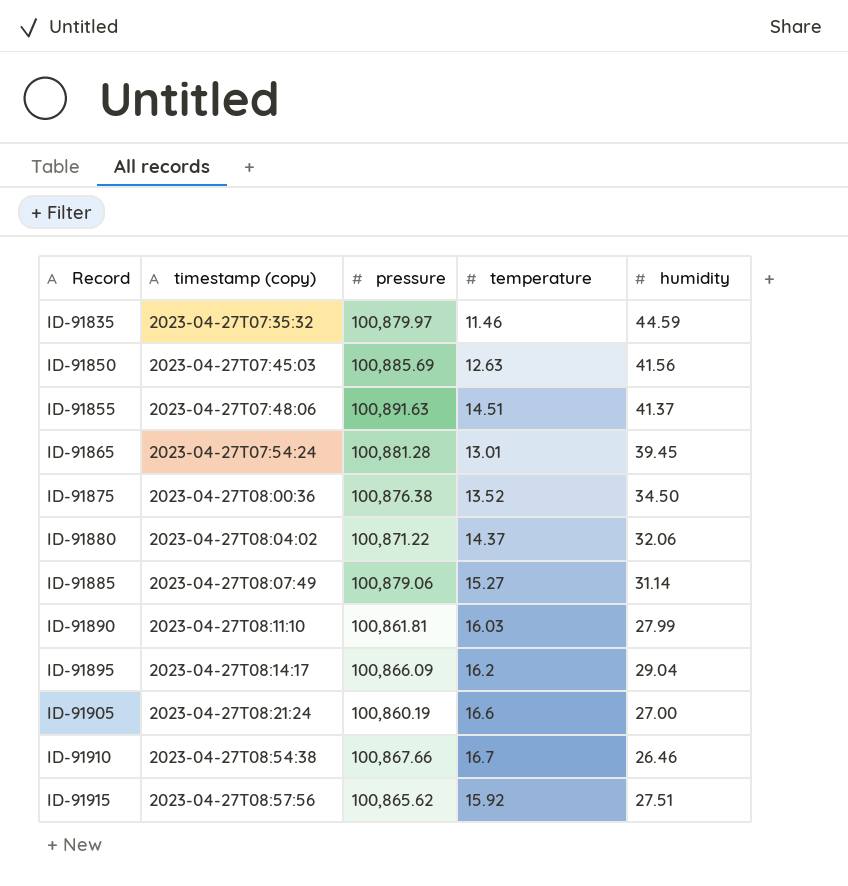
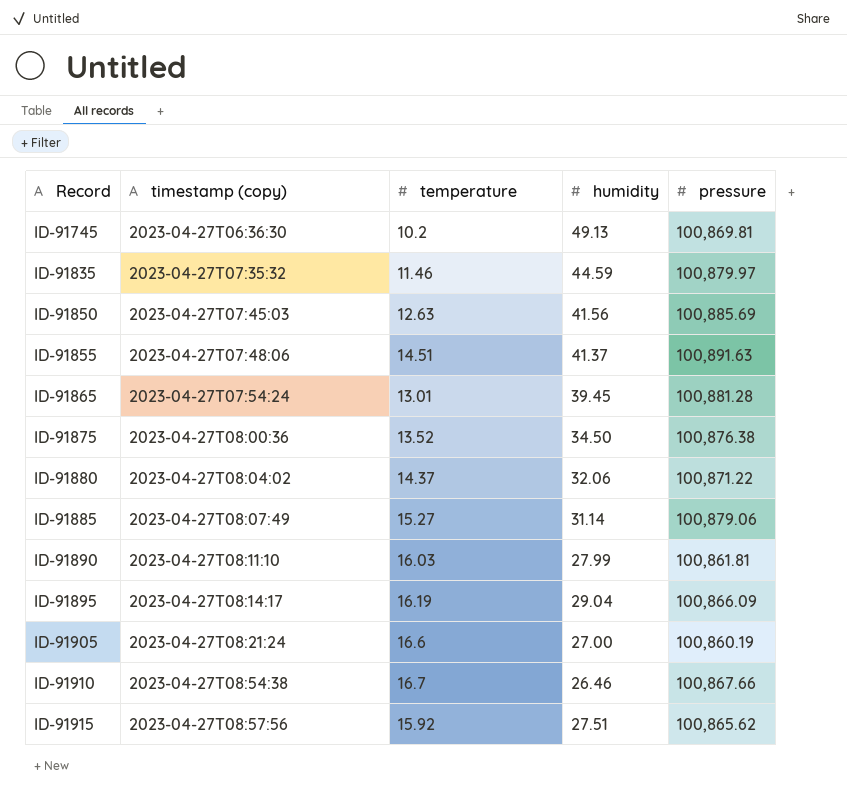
column pressure | position: 3 -> 5
row ID-91745: none -> 2023-04-27T06:36:30 | 10.2 | 49.13 | 100,869.81
ID-91895 | temperature: 16.2 -> 16.19

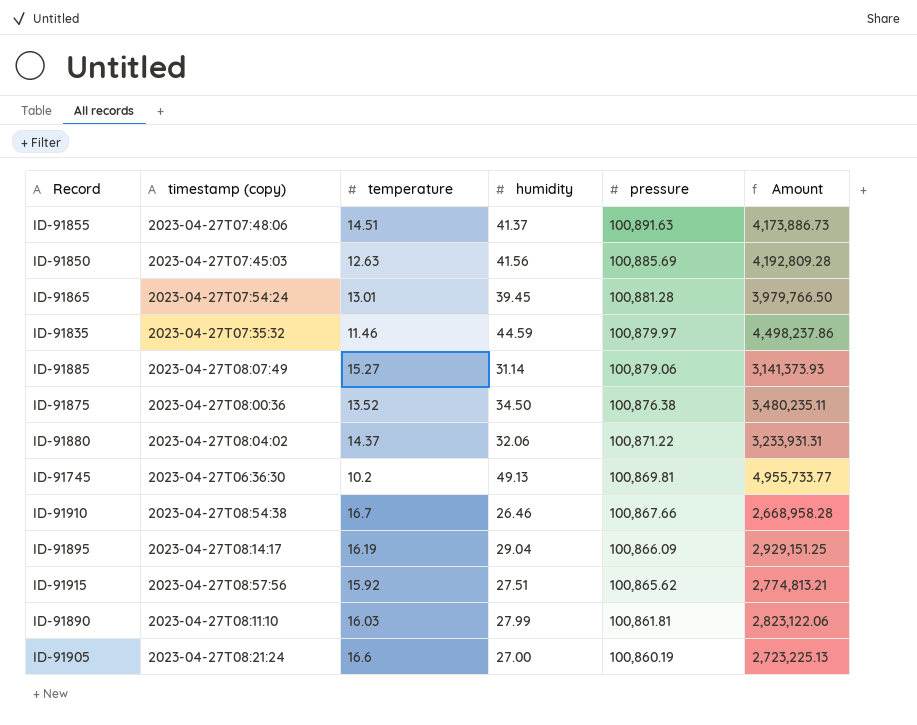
row order: Record ascending -> pressure descending
column Amount | formula: none -> [humidity] * [pressure]

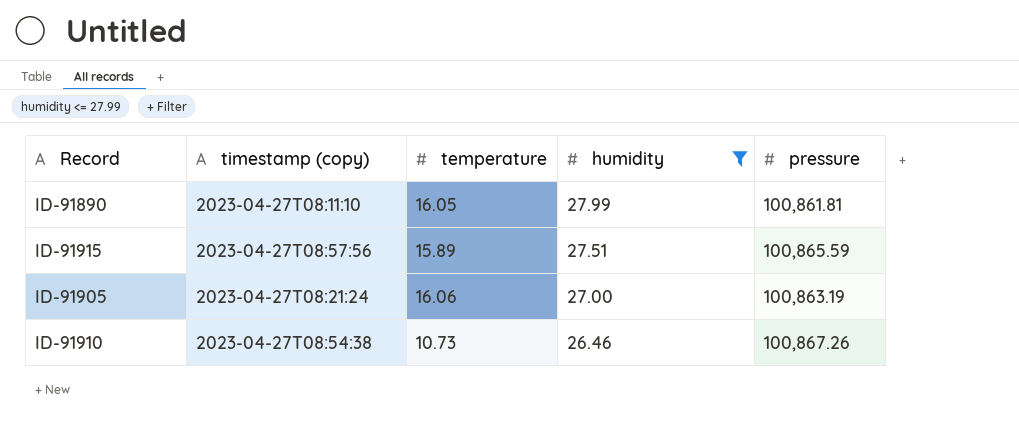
filter: none -> humidity <= 27.99
row order: pressure descending -> humidity descending
column Amount | formula: [humidity] * [pressure] -> none
ID-91890 | temperature: 16.03 -> 16.05
ID-91915 | temperature: 15.92 -> 15.89
ID-91915 | pressure: 100,865.62 -> 100,865.59
ID-91905 | temperature: 16.6 -> 16.06
ID-91905 | pressure: 100,860.19 -> 100,863.19
ID-91910 | temperature: 16.7 -> 10.73
ID-91910 | pressure: 100,867.66 -> 100,867.26

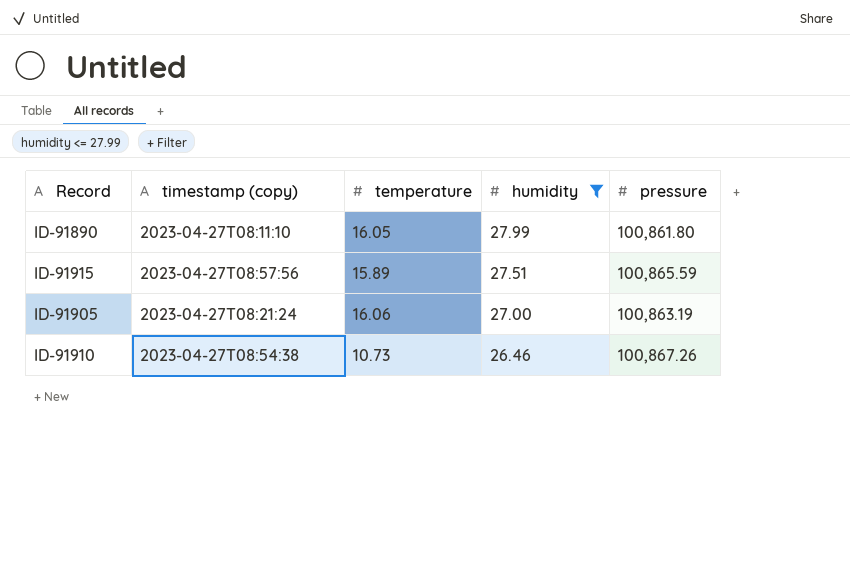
ID-91890 | pressure: 100,861.81 -> 100,861.80

